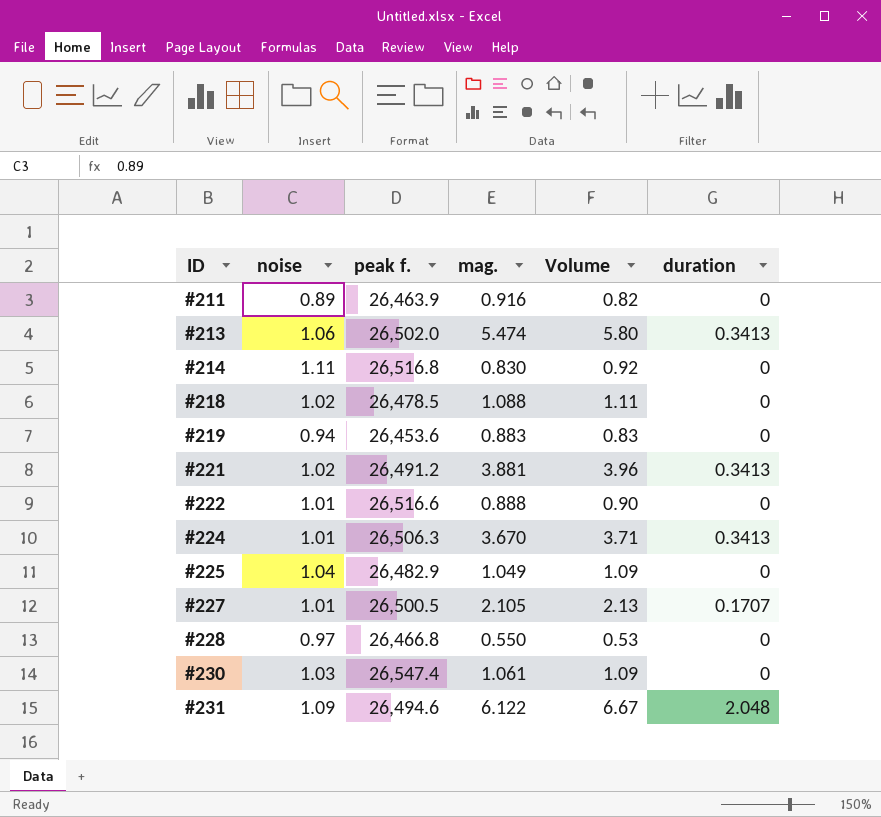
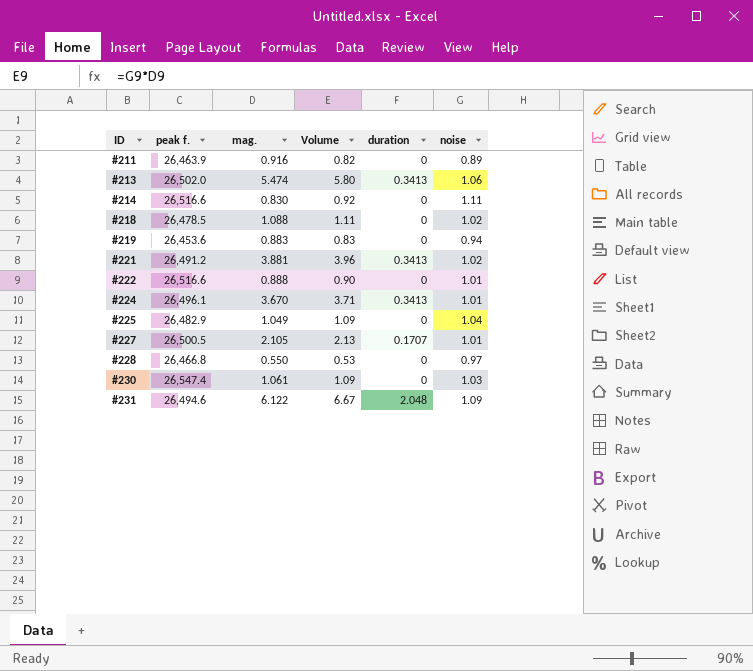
column noise | position: 2 -> 6
#214 | peak f.: 26,516.8 -> 26,516.6
#224 | peak f.: 26,506.3 -> 26,496.1

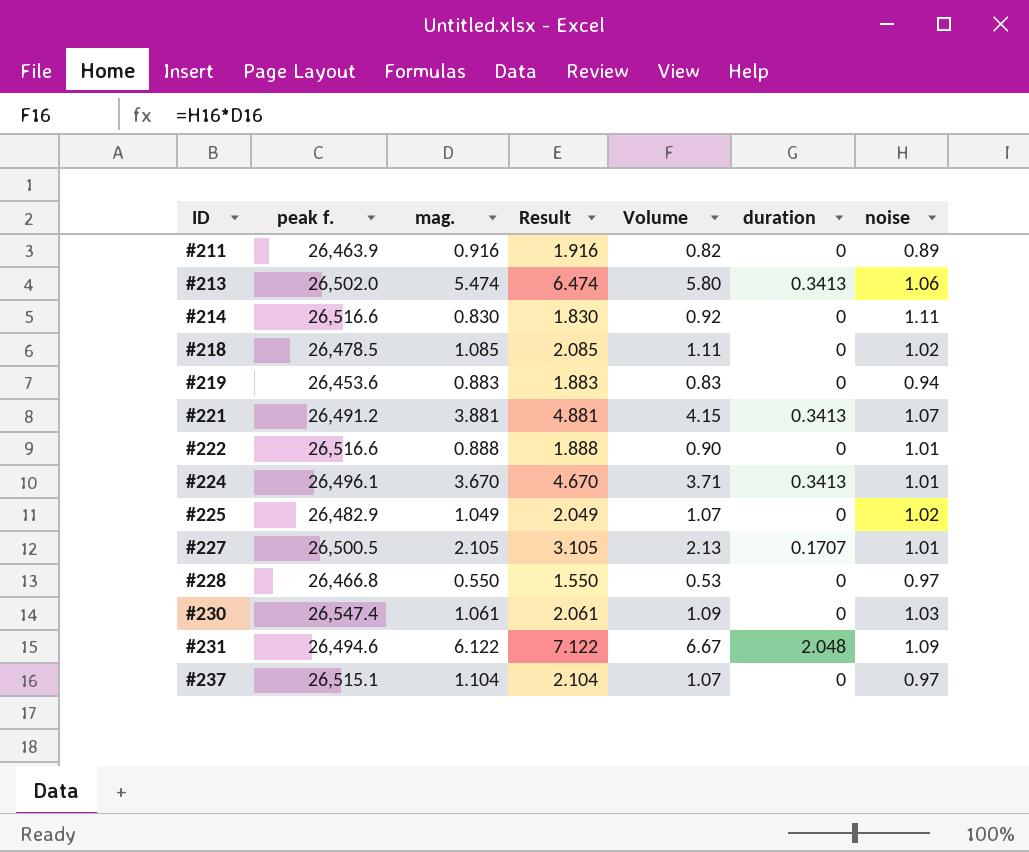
column Result | formula: none -> [mag.] + 1
#218 | mag.: 1.088 -> 1.085
#221 | Volume: 3.96 -> 4.15
#221 | noise: 1.02 -> 1.07
#225 | Volume: 1.09 -> 1.07
#225 | noise: 1.04 -> 1.02
row #237: none -> 26,515.1 | 1.104 | 2.104 | 1.07 | 0 | 0.97

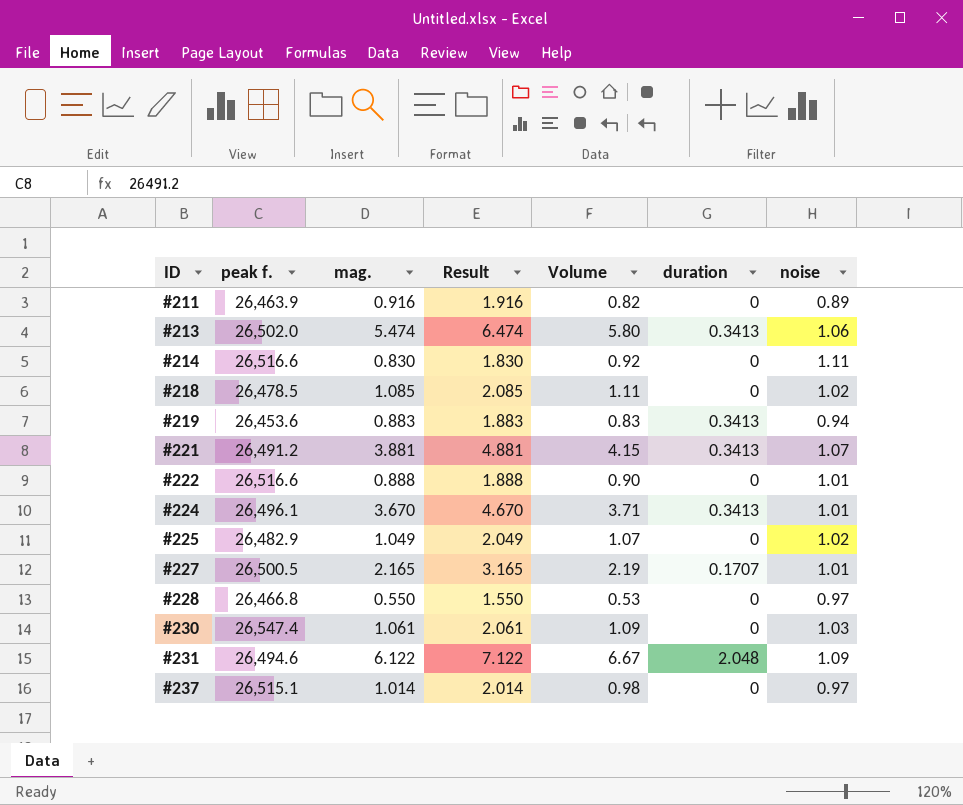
#219 | duration: 0 -> 0.3413
#227 | mag.: 2.105 -> 2.165
#227 | Result: 3.105 -> 3.165
#227 | Volume: 2.13 -> 2.19
#237 | mag.: 1.104 -> 1.014
#237 | Result: 2.104 -> 2.014
#237 | Volume: 1.07 -> 0.98

